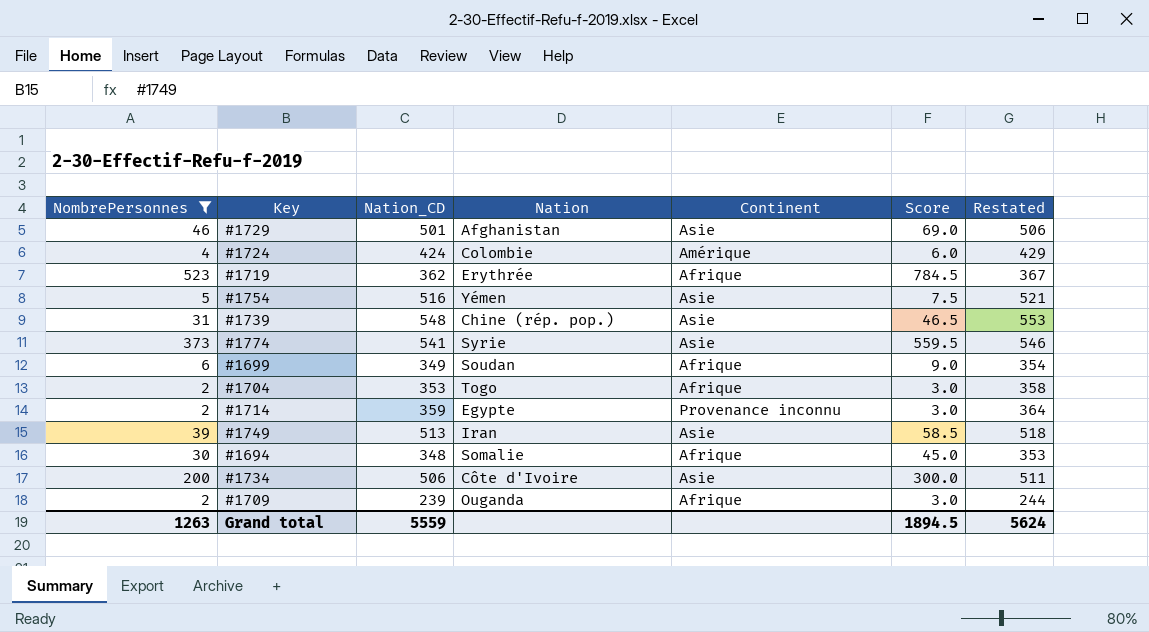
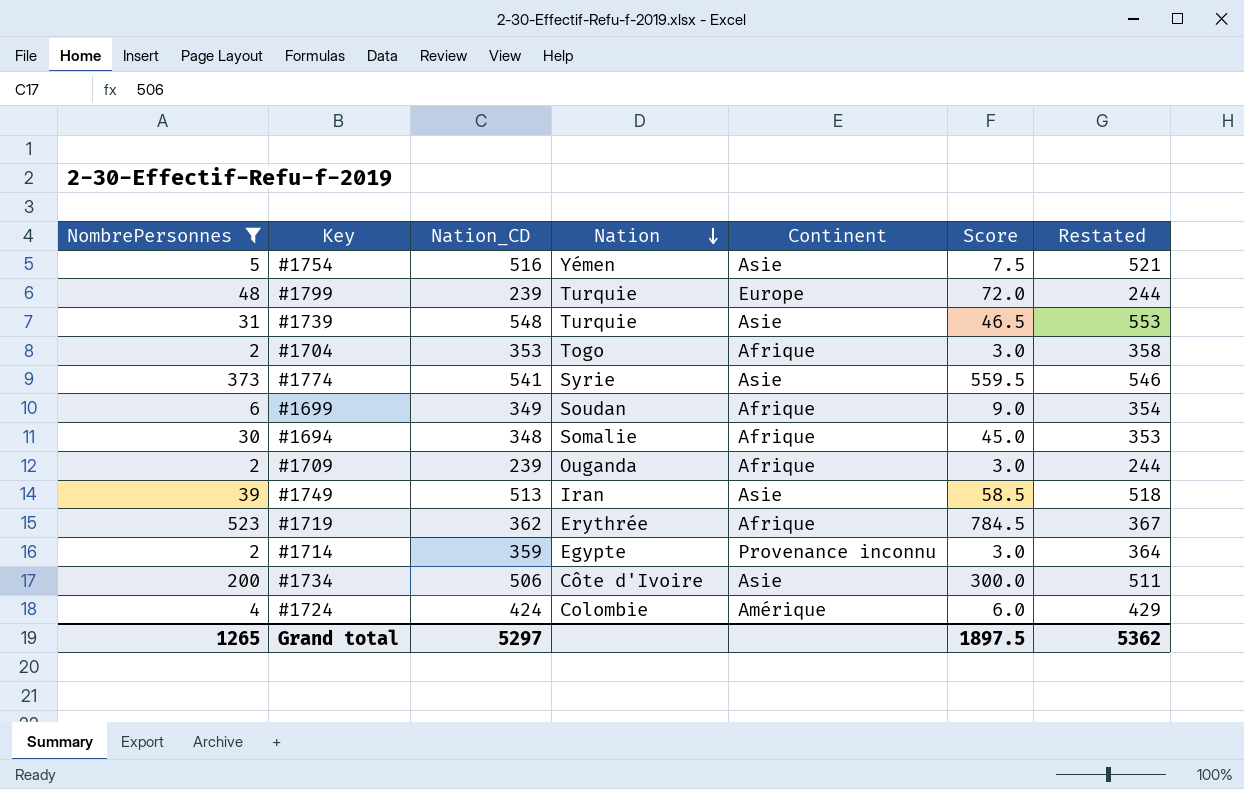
row order: none -> Nation descending
row #1729: 46 | 501 | Afghanistan | Asie | 69.0 | 506 -> none
row #1799: none -> 48 | 239 | Turquie | Europe | 72.0 | 244
#1739 | Nation: Chine (rép. pop.) -> Turquie
Grand total | NombrePersonnes: 1263 -> 1265
Grand total | Nation_CD: 5559 -> 5297
Grand total | Score: 1894.5 -> 1897.5
Grand total | Restated: 5624 -> 5362

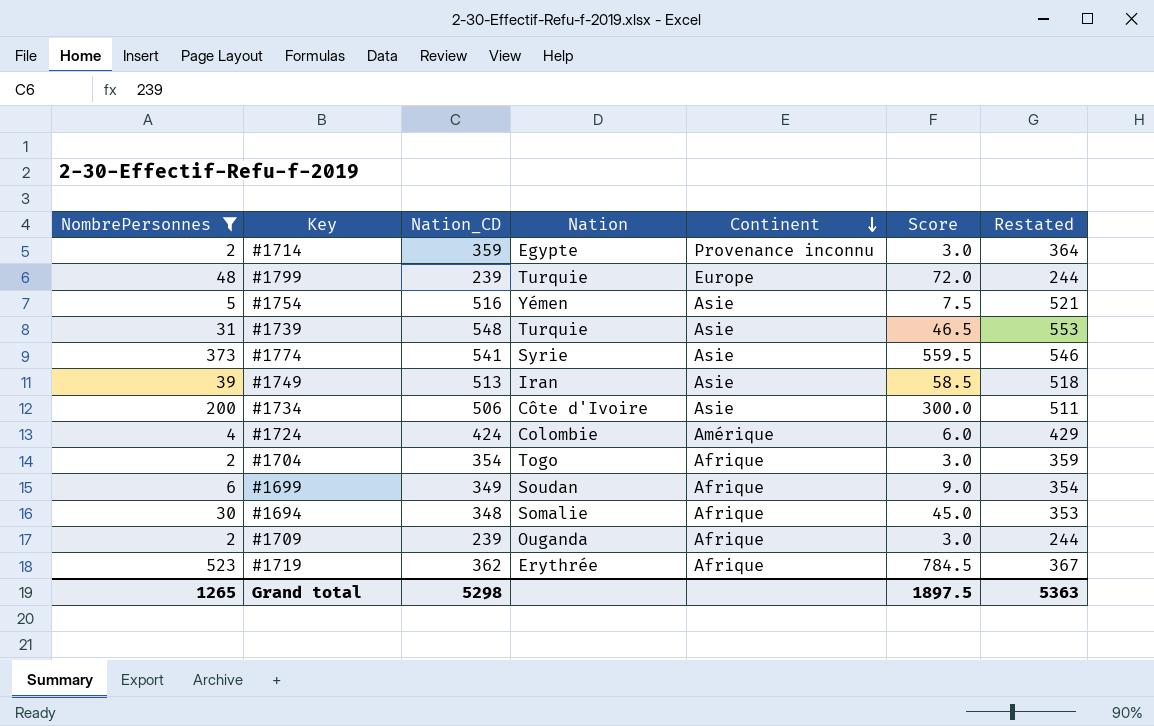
row order: Nation descending -> Continent descending
#1704 | Nation_CD: 353 -> 354
#1704 | Restated: 358 -> 359
Grand total | Nation_CD: 5297 -> 5298
Grand total | Restated: 5362 -> 5363

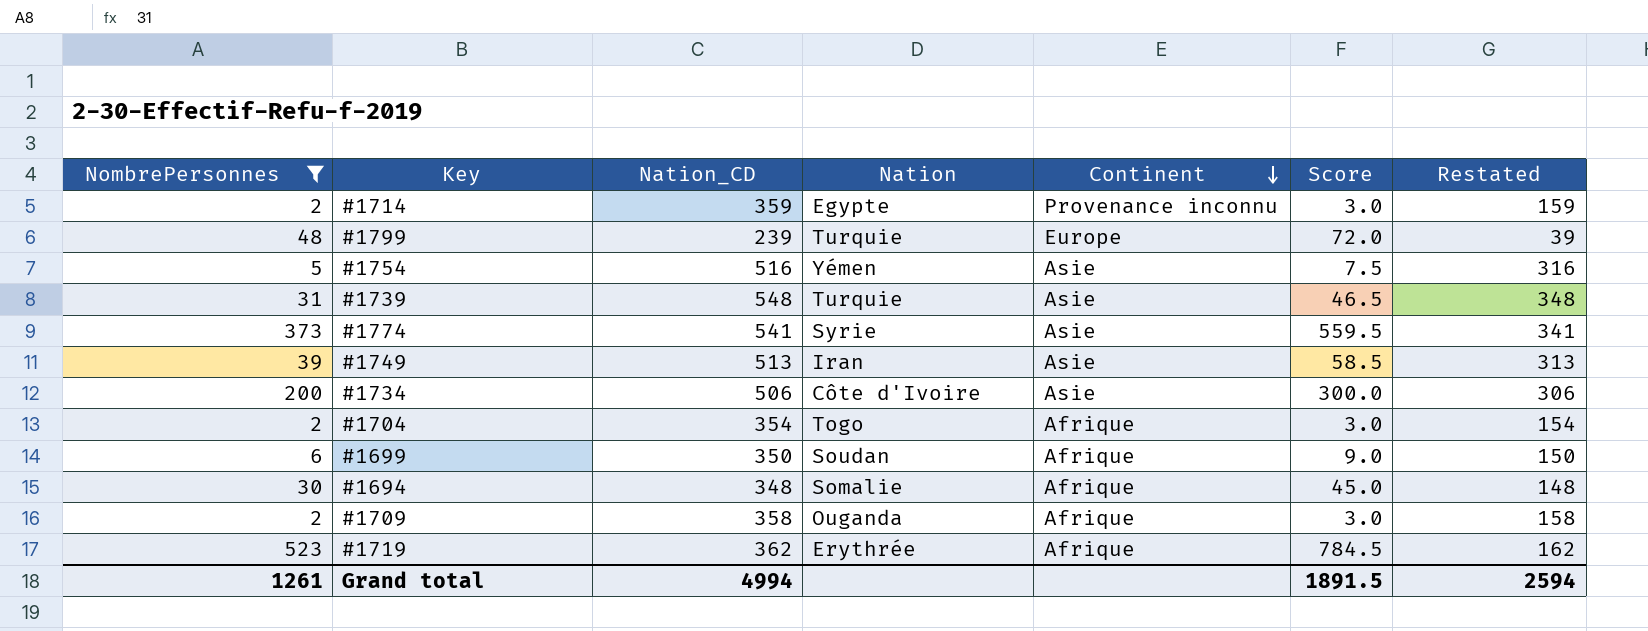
column Restated | formula: [Nation_CD] + 5 -> [Nation_CD] - 200
row #1724: 4 | 424 | Colombie | Amérique | 6.0 | 429 -> none
#1699 | Nation_CD: 349 -> 350
#1709 | Nation_CD: 239 -> 358
Grand total | NombrePersonnes: 1265 -> 1261
Grand total | Nation_CD: 5298 -> 4994
Grand total | Score: 1897.5 -> 1891.5
Grand total | Restated: 5363 -> 2594

